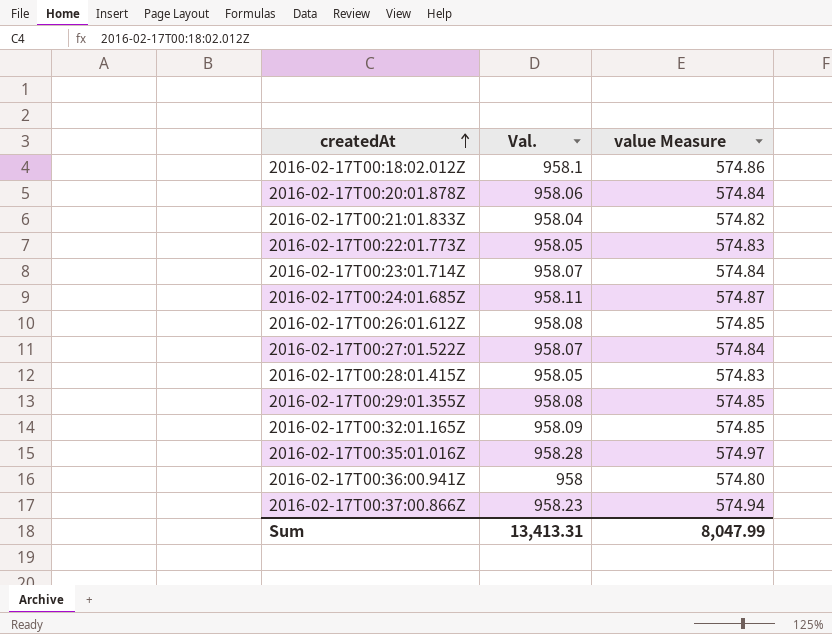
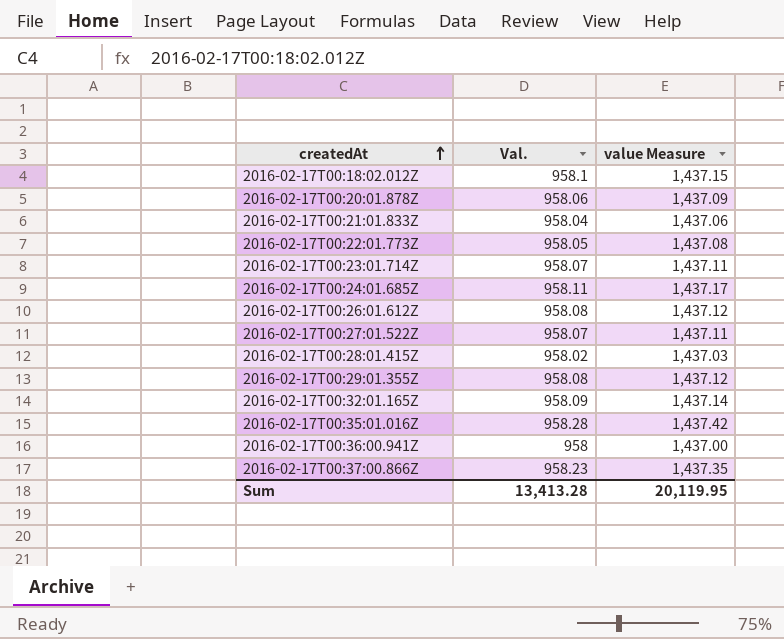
column value Measure | formula: [Val.] * 0.6 -> [Val.] * 1.5
2016-02-17T00:28:01.415Z | Val.: 958.05 -> 958.02
Sum | Val.: 13,413.31 -> 13,413.28
Sum | value Measure: 8,047.99 -> 20,119.95

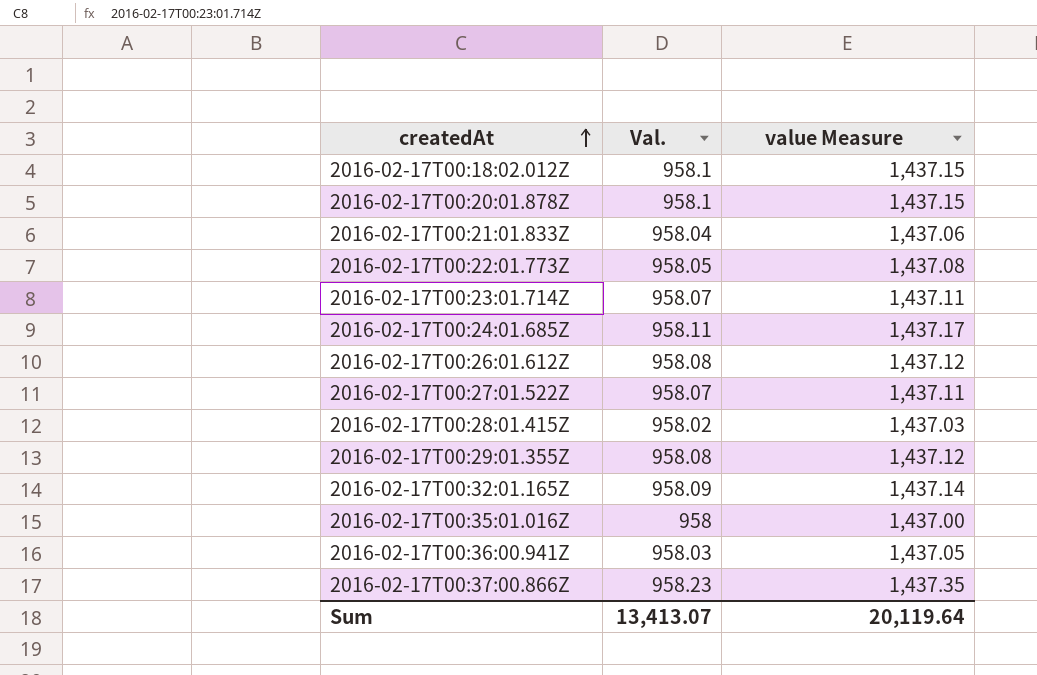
2016-02-17T00:20:01.878Z | Val.: 958.06 -> 958.1
2016-02-17T00:20:01.878Z | value Measure: 1,437.09 -> 1,437.15
2016-02-17T00:35:01.016Z | Val.: 958.28 -> 958
2016-02-17T00:35:01.016Z | value Measure: 1,437.42 -> 1,437.00
2016-02-17T00:36:00.941Z | Val.: 958 -> 958.03
2016-02-17T00:36:00.941Z | value Measure: 1,437.00 -> 1,437.05
Sum | Val.: 13,413.28 -> 13,413.07
Sum | value Measure: 20,119.95 -> 20,119.64

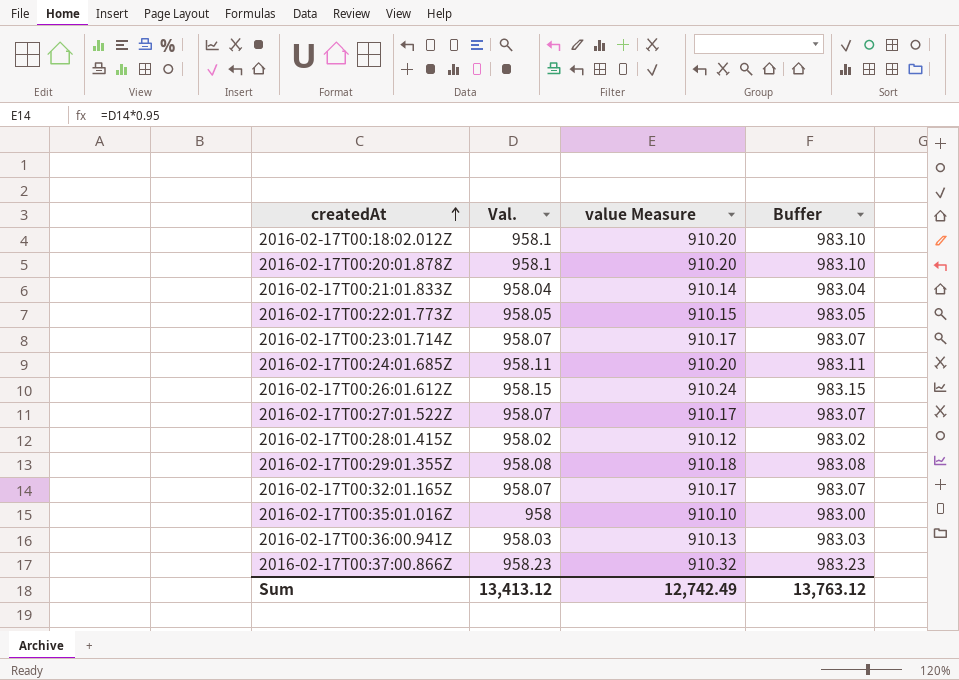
column value Measure | formula: [Val.] * 1.5 -> [Val.] * 0.95
column Buffer | formula: none -> [Val.] + 25
2016-02-17T00:26:01.612Z | Val.: 958.08 -> 958.15
2016-02-17T00:32:01.165Z | Val.: 958.09 -> 958.07
Sum | Val.: 13,413.07 -> 13,413.12
Sum | value Measure: 20,119.64 -> 12,742.49

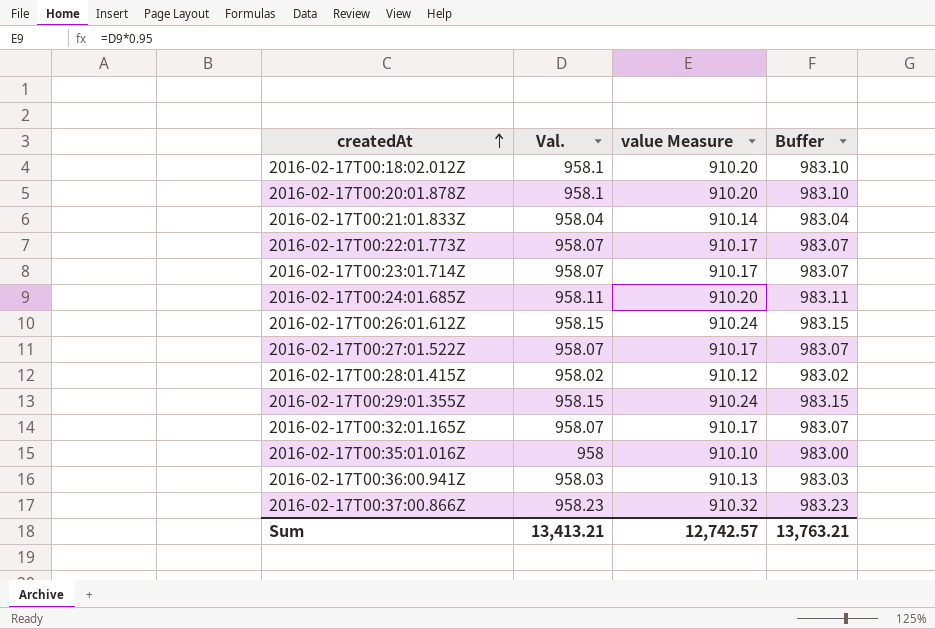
2016-02-17T00:22:01.773Z | Val.: 958.05 -> 958.07
2016-02-17T00:22:01.773Z | value Measure: 910.15 -> 910.17
2016-02-17T00:22:01.773Z | Buffer: 983.05 -> 983.07
2016-02-17T00:29:01.355Z | Val.: 958.08 -> 958.15
2016-02-17T00:29:01.355Z | value Measure: 910.18 -> 910.24
2016-02-17T00:29:01.355Z | Buffer: 983.08 -> 983.15
Sum | Val.: 13,413.12 -> 13,413.21
Sum | value Measure: 12,742.49 -> 12,742.57
Sum | Buffer: 13,763.12 -> 13,763.21

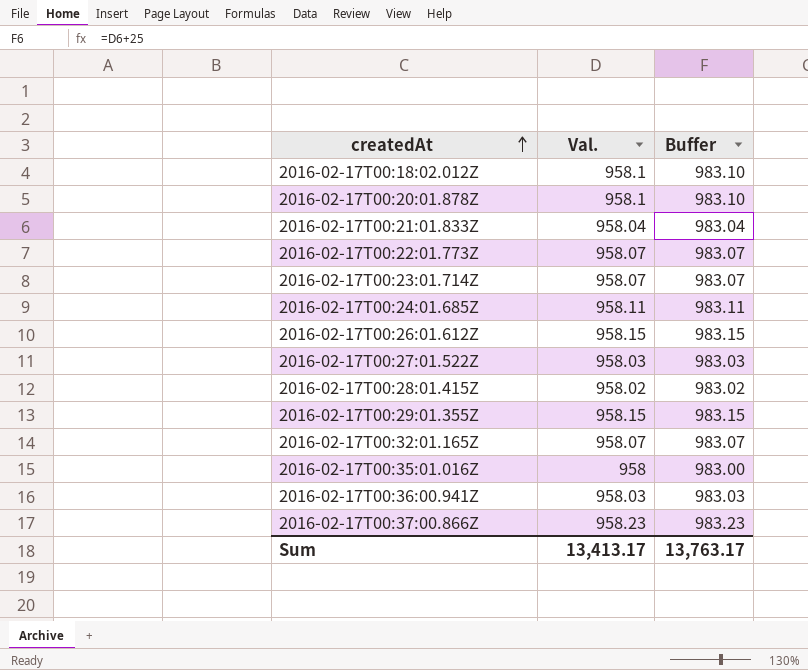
column value Measure | formula: [Val.] * 0.95 -> none
2016-02-17T00:27:01.522Z | Val.: 958.07 -> 958.03
2016-02-17T00:27:01.522Z | Buffer: 983.07 -> 983.03
Sum | Val.: 13,413.21 -> 13,413.17
Sum | Buffer: 13,763.21 -> 13,763.17

